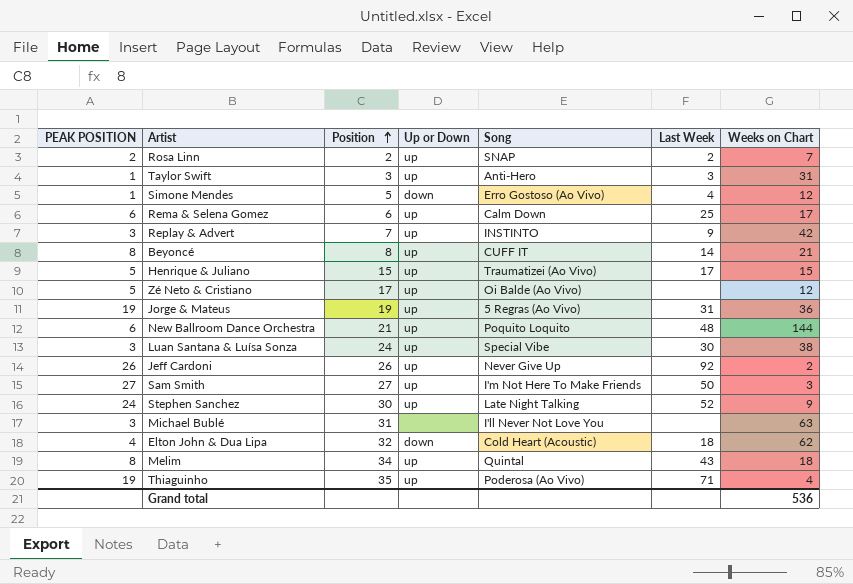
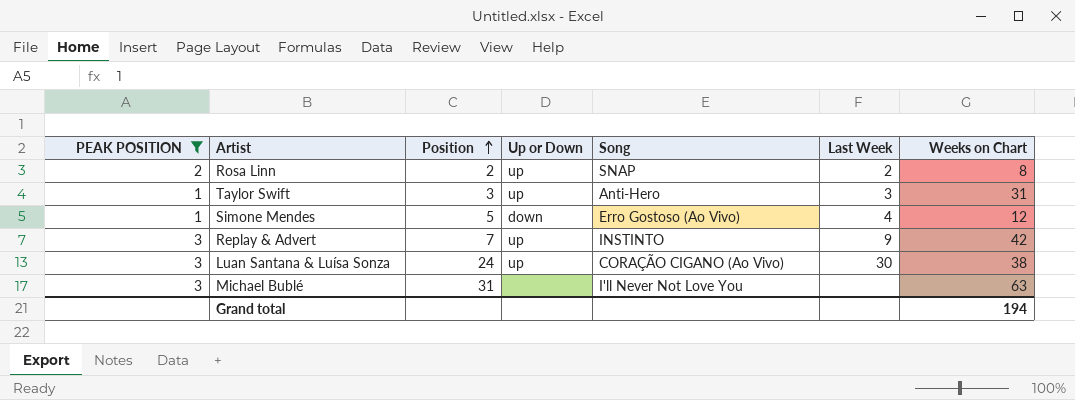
filter: none -> PEAK POSITION <= 3
Rosa Linn | Weeks on Chart: 7 -> 8
Luan Santana & Luísa Sonza | Song: Special Vibe -> CORAÇÃO CIGANO (Ao Vivo)
Grand total | Weeks on Chart: 536 -> 194

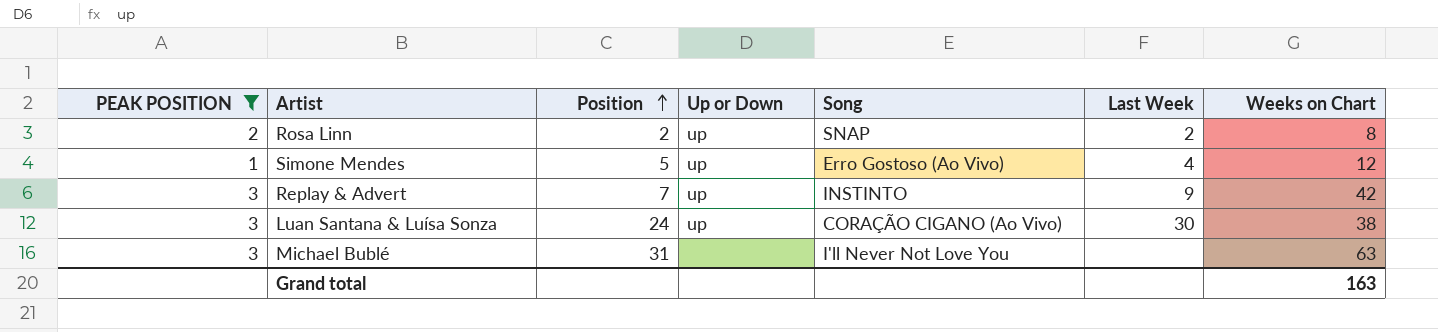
row Taylor Swift: 1 | 3 | up | Anti-Hero | 3 | 31 -> none
Simone Mendes | Up or Down: down -> up
Grand total | Weeks on Chart: 194 -> 163

